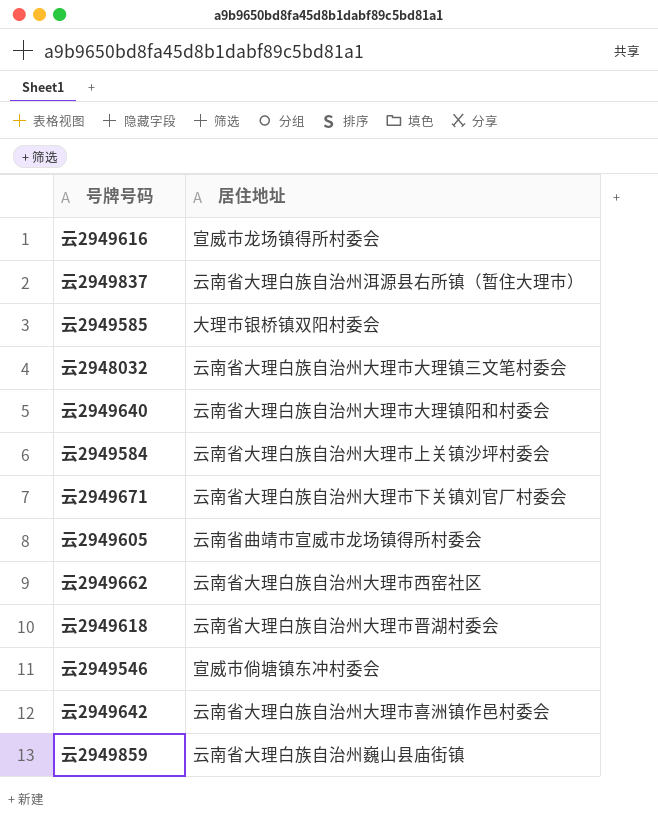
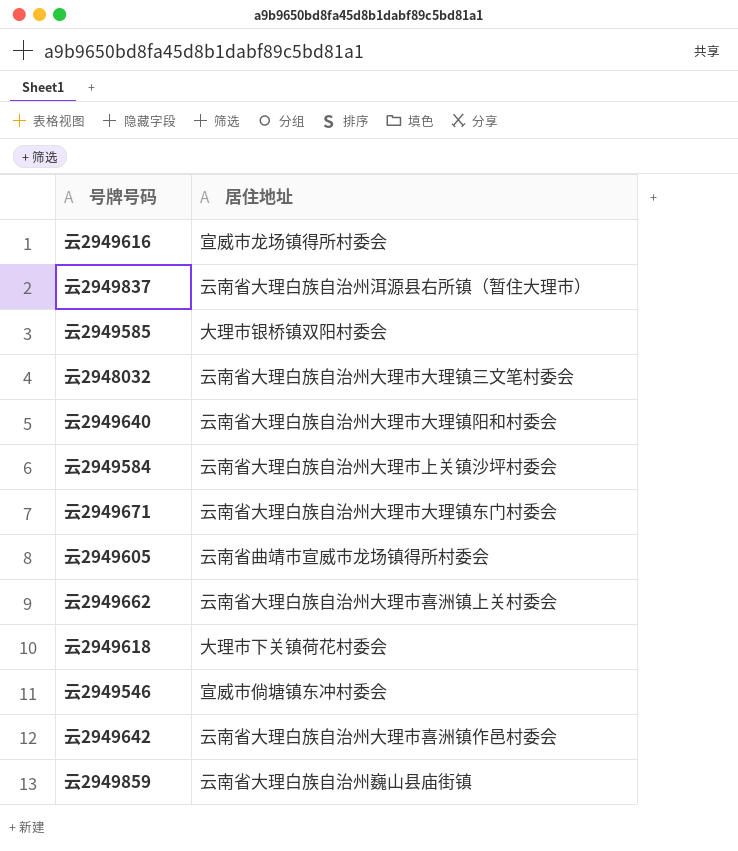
云2949671 | 居住地址: 云南省大理白族自治州大理市下关镇刘官厂村委会 -> 云南省大理白族自治州大理市大理镇东门村委会
云2949662 | 居住地址: 云南省大理白族自治州大理市西窑社区 -> 云南省大理白族自治州大理市喜洲镇上关村委会
云2949618 | 居住地址: 云南省大理白族自治州大理市晋湖村委会 -> 大理市下关镇荷花村委会

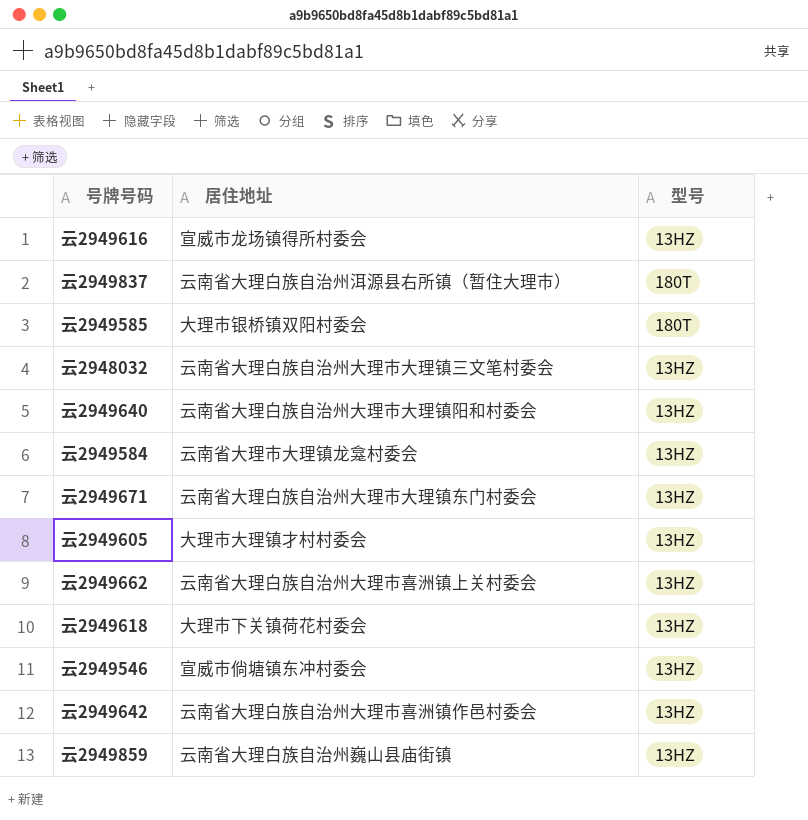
column 型号 | position: none -> 3
云2949584 | 居住地址: 云南省大理白族自治州大理市上关镇沙坪村委会 -> 云南省大理市大理镇龙龛村委会
云2949605 | 居住地址: 云南省曲靖市宣威市龙场镇得所村委会 -> 大理市大理镇才村村委会

